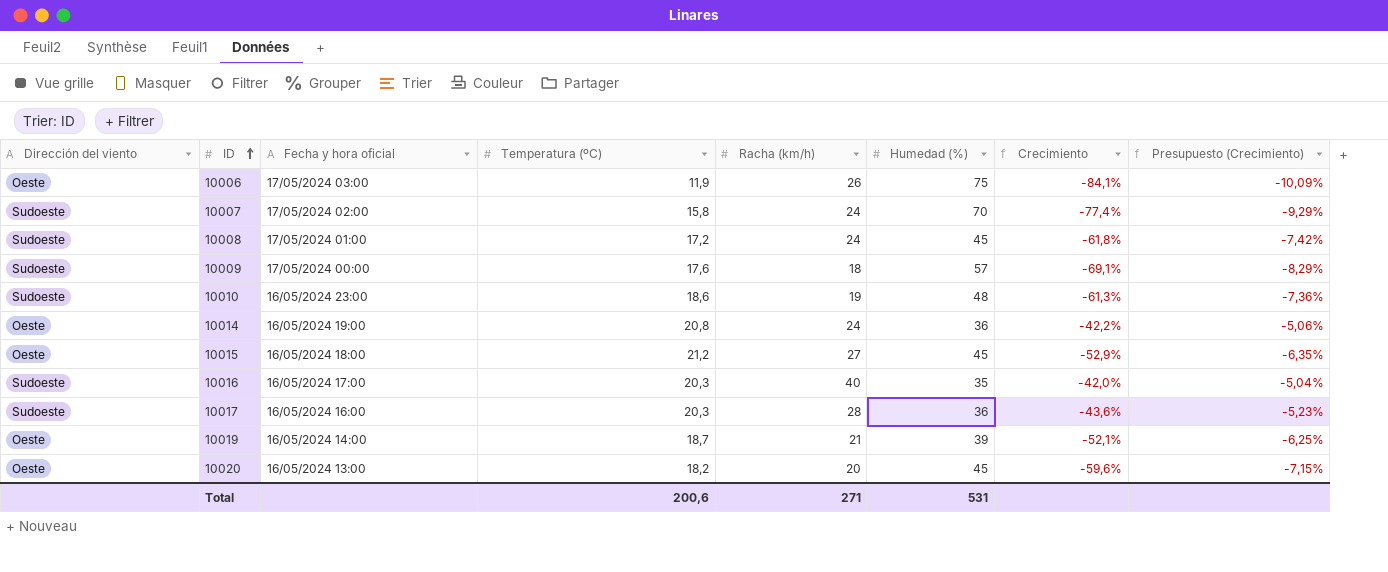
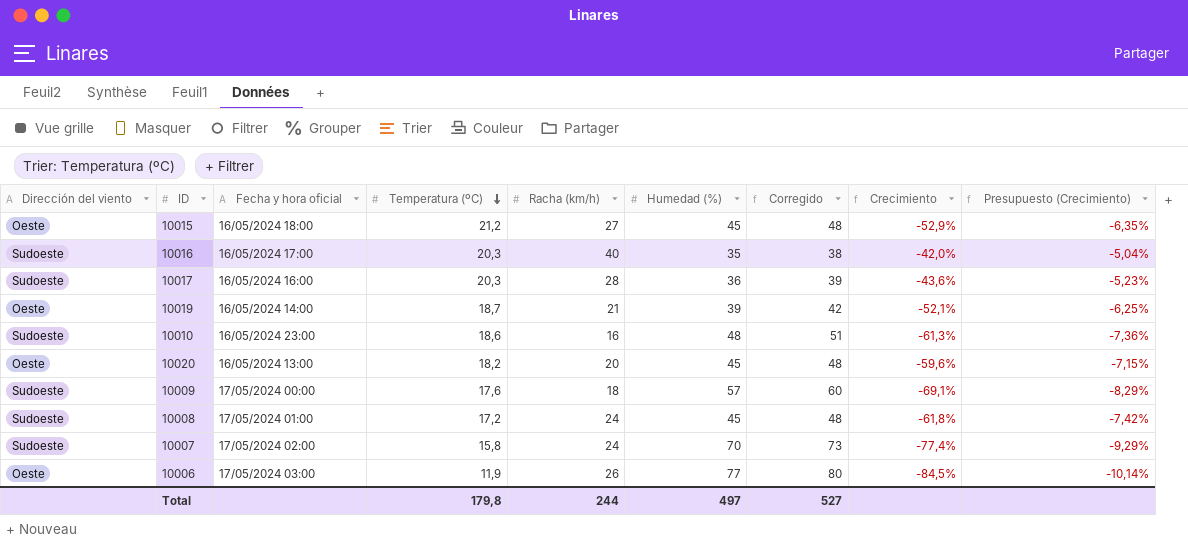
row order: ID ascending -> Temperatura (ºC) descending
column Corregido | formula: none -> [Humedad (%)] + 3
row 10014: Oeste | 16/05/2024 19:00 | 20,8 | 24 | 36 | -42,2% | -5,06% -> none
10010 | Racha (km/h): 19 -> 16
10006 | Humedad (%): 75 -> 77
10006 | Crecimiento: -84,1% -> -84,5%
10006 | Presupuesto (Crecimiento): -10,09% -> -10,14%
Total | Temperatura (ºC): 200,6 -> 179,8
Total | Racha (km/h): 271 -> 244
Total | Humedad (%): 531 -> 497

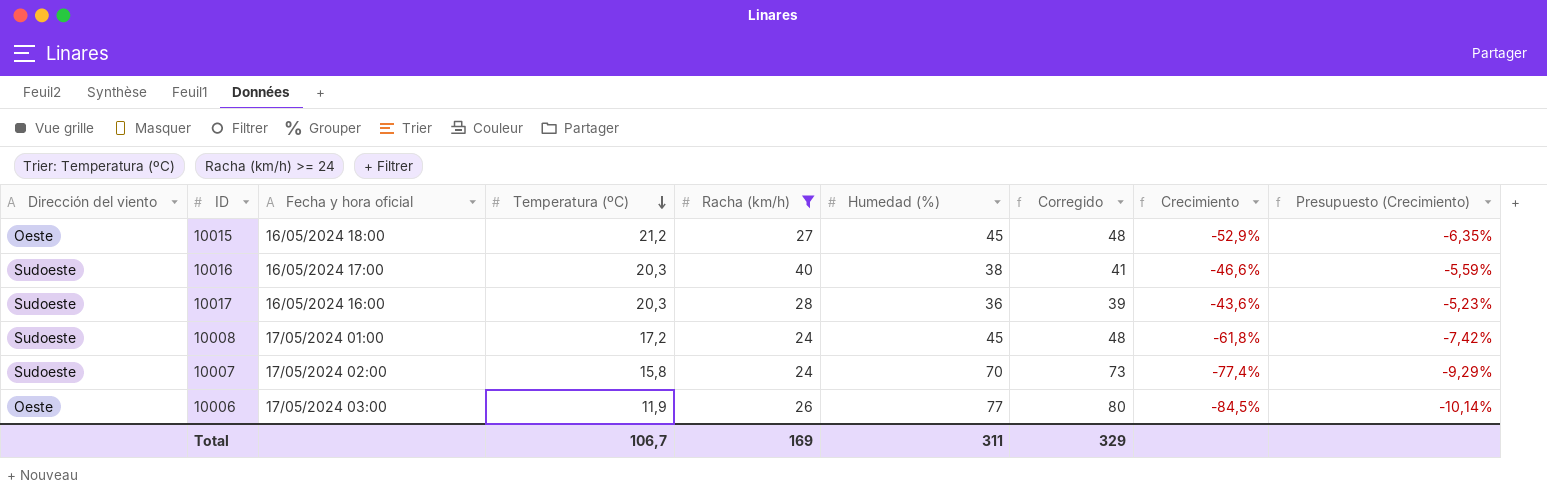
filter: none -> Racha (km/h) >= 24
10016 | Humedad (%): 35 -> 38
10016 | Corregido: 38 -> 41
10016 | Crecimiento: -42,0% -> -46,6%
10016 | Presupuesto (Crecimiento): -5,04% -> -5,59%
Total | Temperatura (ºC): 179,8 -> 106,7
Total | Racha (km/h): 244 -> 169
Total | Humedad (%): 497 -> 311
Total | Corregido: 527 -> 329

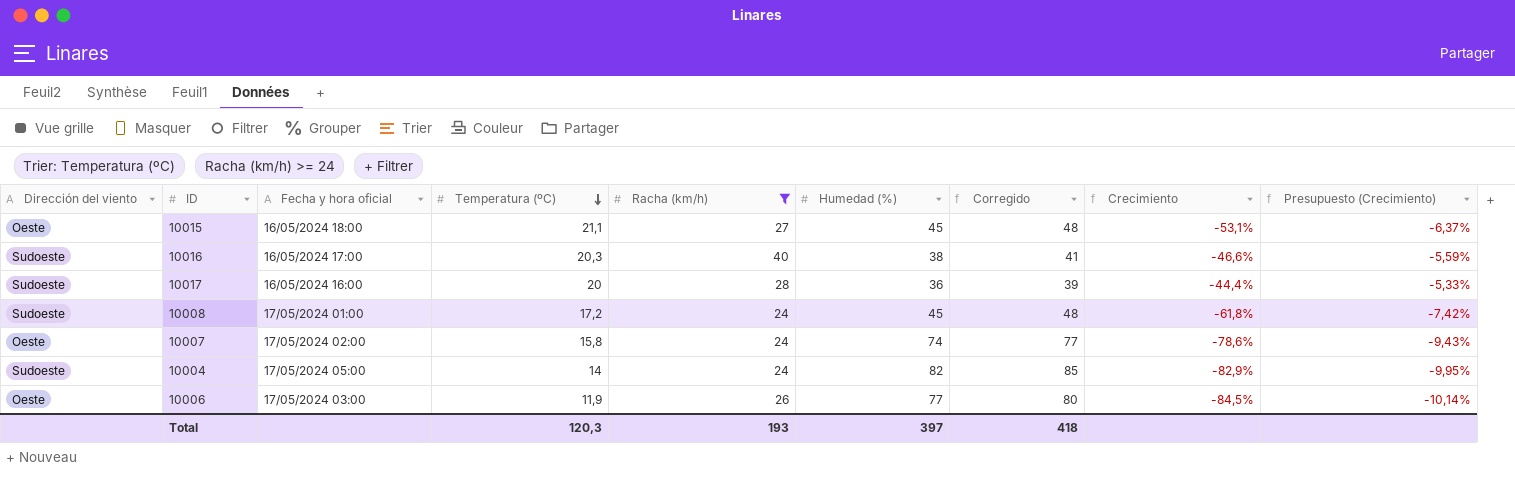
10015 | Temperatura (ºC): 21,2 -> 21,1
10015 | Crecimiento: -52,9% -> -53,1%
10015 | Presupuesto (Crecimiento): -6,35% -> -6,37%
10017 | Temperatura (ºC): 20,3 -> 20
10017 | Crecimiento: -43,6% -> -44,4%
10017 | Presupuesto (Crecimiento): -5,23% -> -5,33%
10007 | Dirección del viento: Sudoeste -> Oeste
10007 | Humedad (%): 70 -> 74
10007 | Corregido: 73 -> 77
10007 | Crecimiento: -77,4% -> -78,6%
10007 | Presupuesto (Crecimiento): -9,29% -> -9,43%
row 10004: none -> Sudoeste | 17/05/2024 05:00 | 14 | 24 | 82 | 85 | -82,9% | -9,95%
Total | Temperatura (ºC): 106,7 -> 120,3
Total | Racha (km/h): 169 -> 193
Total | Humedad (%): 311 -> 397
Total | Corregido: 329 -> 418

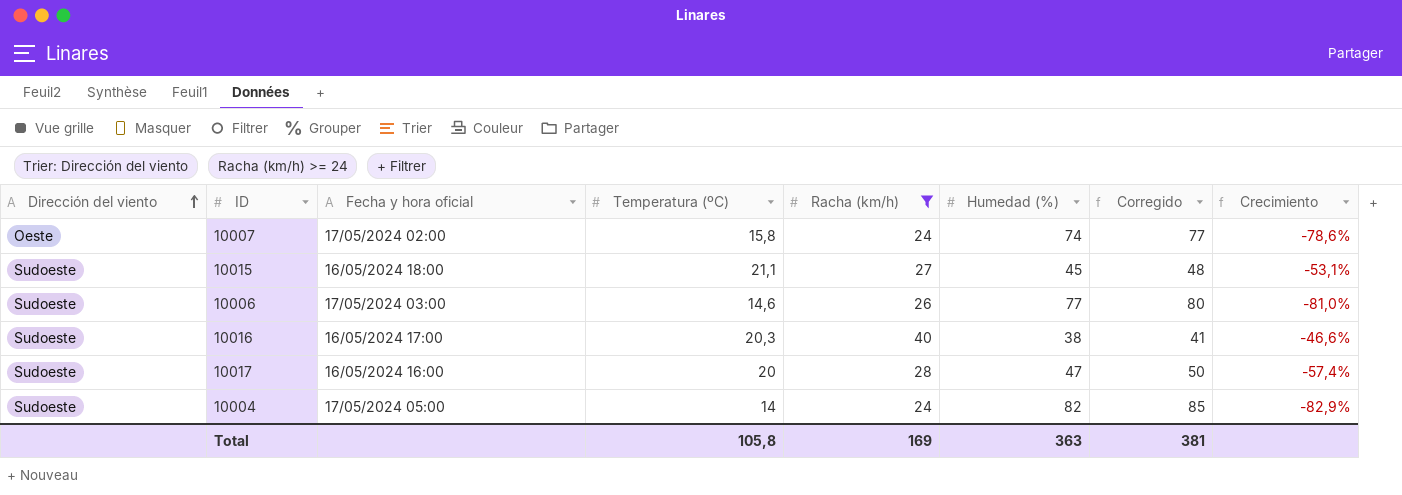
row order: Temperatura (ºC) descending -> Dirección del viento ascending
column Presupuesto (Crecimiento) | formula: [Crecimiento] * 0,12 -> none
row 10008: Sudoeste | 17/05/2024 01:00 | 17,2 | 24 | 45 | 48 | -61,8% | -7,42% -> none
10015 | Dirección del viento: Oeste -> Sudoeste
10006 | Dirección del viento: Oeste -> Sudoeste
10006 | Temperatura (ºC): 11,9 -> 14,6
10006 | Crecimiento: -84,5% -> -81,0%
10017 | Humedad (%): 36 -> 47
10017 | Corregido: 39 -> 50
10017 | Crecimiento: -44,4% -> -57,4%
Total | Temperatura (ºC): 120,3 -> 105,8
Total | Racha (km/h): 193 -> 169
Total | Humedad (%): 397 -> 363
Total | Corregido: 418 -> 381

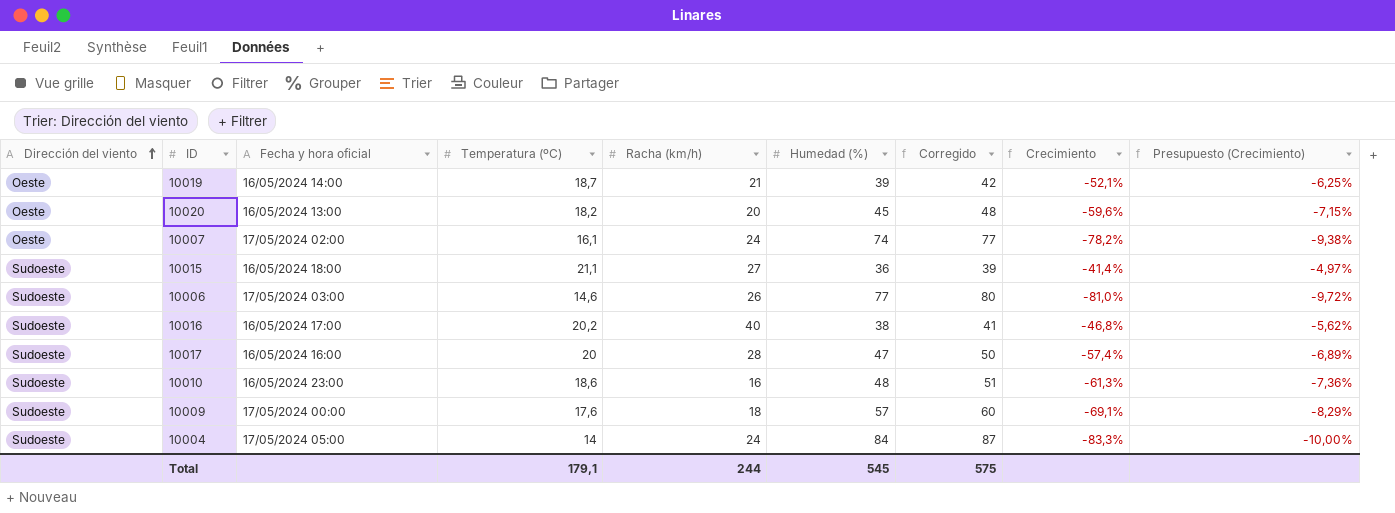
filter: Racha (km/h) >= 24 -> none
column Presupuesto (Crecimiento) | formula: none -> [Crecimiento] * 0,12
10007 | Temperatura (ºC): 15,8 -> 16,1
10007 | Crecimiento: -78,6% -> -78,2%
10015 | Humedad (%): 45 -> 36
10015 | Corregido: 48 -> 39
10015 | Crecimiento: -53,1% -> -41,4%
10016 | Temperatura (ºC): 20,3 -> 20,2
10016 | Crecimiento: -46,6% -> -46,8%
10004 | Humedad (%): 82 -> 84
10004 | Corregido: 85 -> 87
10004 | Crecimiento: -82,9% -> -83,3%
Total | Temperatura (ºC): 105,8 -> 179,1
Total | Racha (km/h): 169 -> 244
Total | Humedad (%): 363 -> 545
Total | Corregido: 381 -> 575

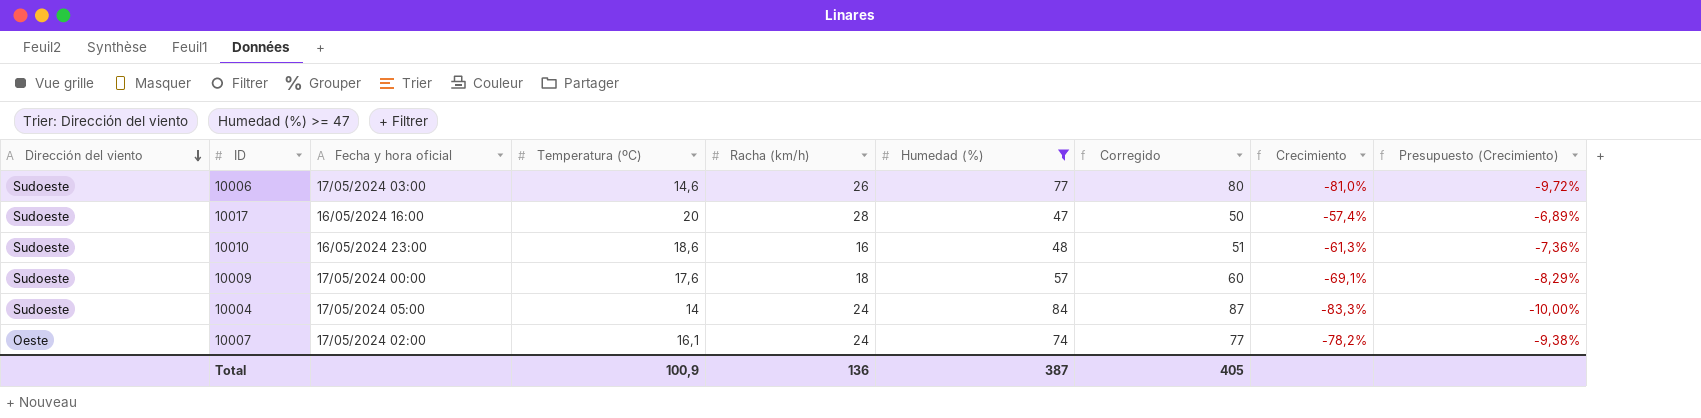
filter: none -> Humedad (%) >= 47
row order: Dirección del viento ascending -> Dirección del viento descending
Total | Temperatura (ºC): 179,1 -> 100,9
Total | Racha (km/h): 244 -> 136
Total | Humedad (%): 545 -> 387
Total | Corregido: 575 -> 405

